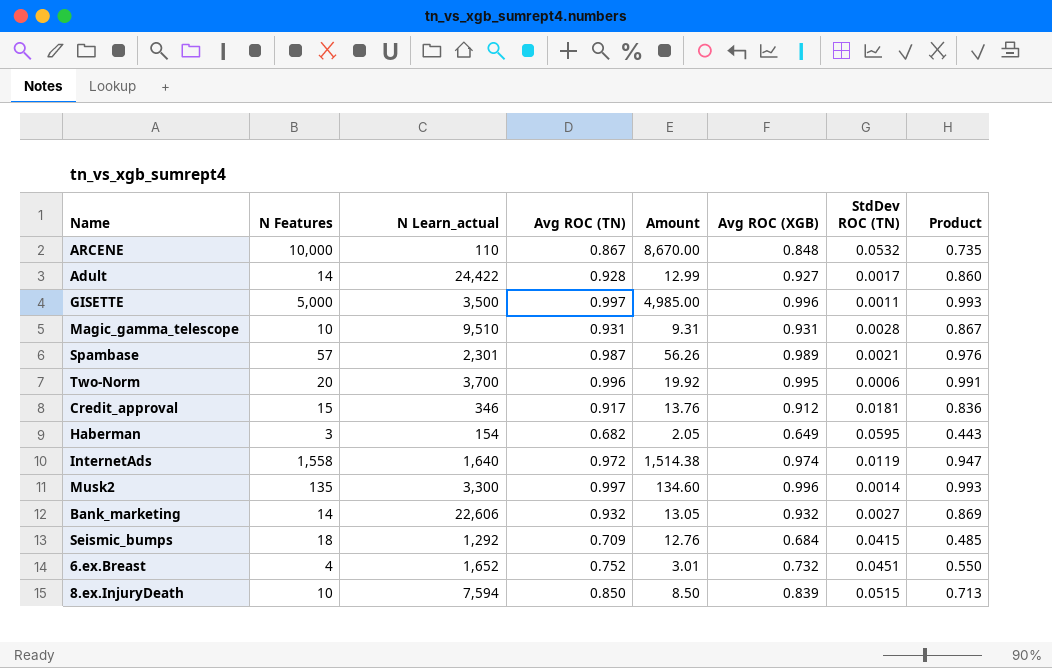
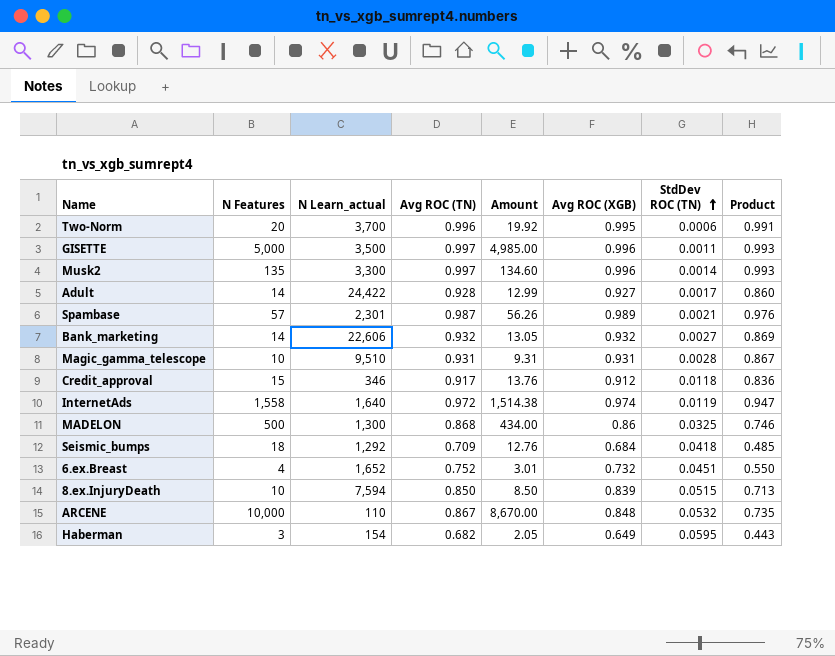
row order: none -> StdDev ROC (TN) ascending
Credit_approval | StdDev ROC (TN): 0.0181 -> 0.0118
row MADELON: none -> 500 | 1,300 | 0.868 | 434.00 | 0.86 | 0.0325 | 0.746
Seismic_bumps | StdDev ROC (TN): 0.0415 -> 0.0418

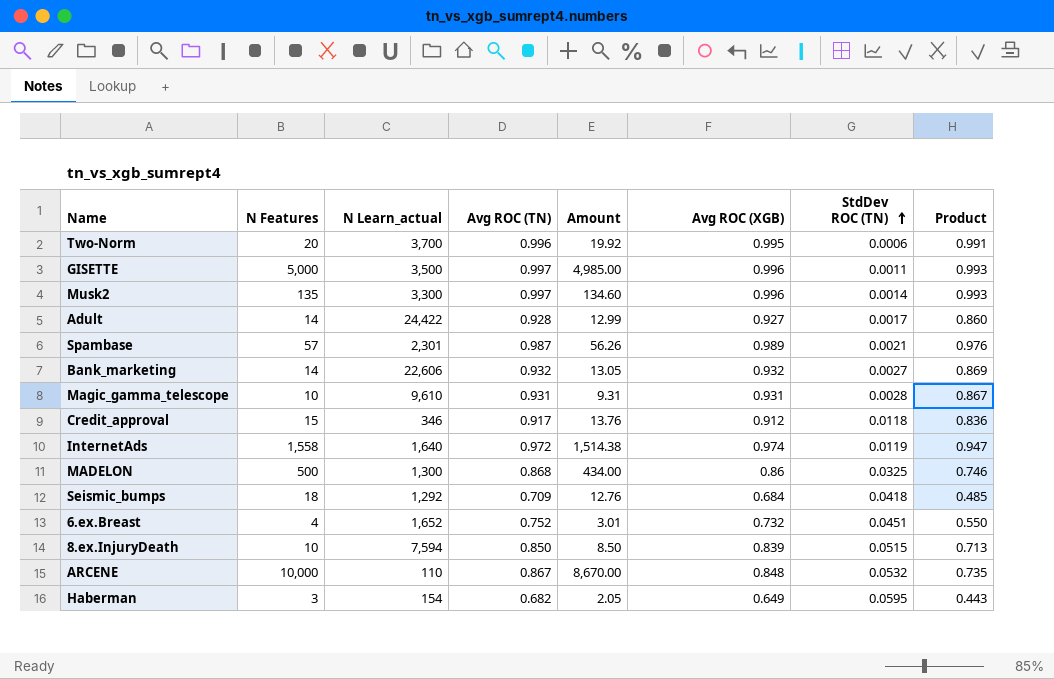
Magic_gamma_telescope | N Learn_actual: 9,510 -> 9,610

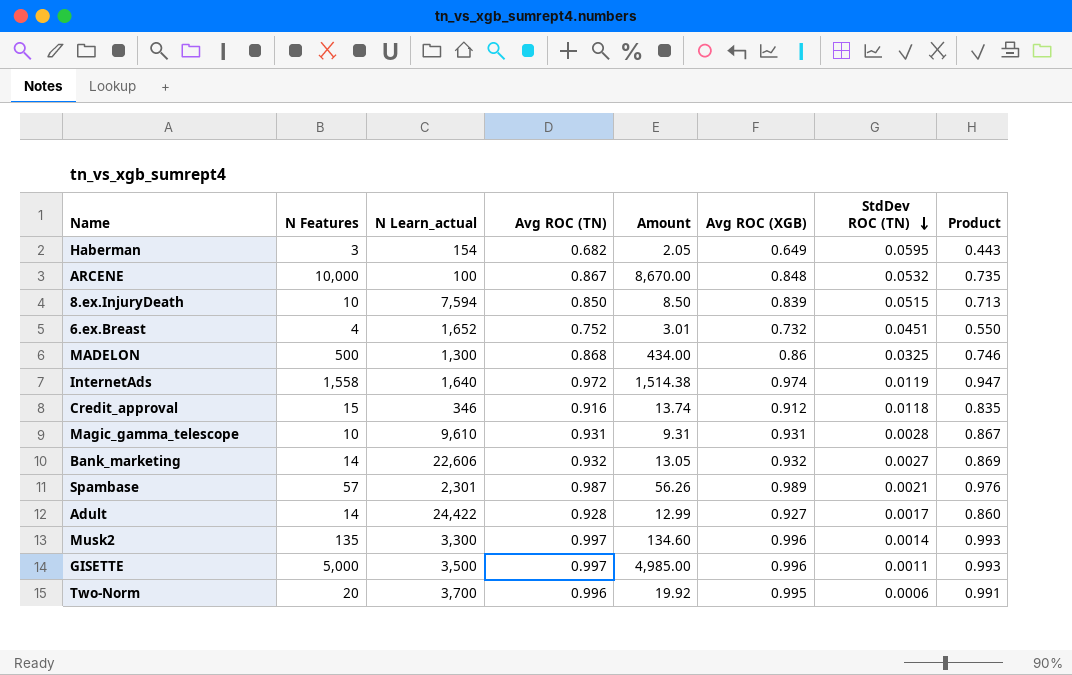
row order: StdDev ROC (TN) ascending -> StdDev ROC (TN) descending
row Seismic_bumps: 18 | 1,292 | 0.709 | 12.76 | 0.684 | 0.0418 | 0.485 -> none
ARCENE | N Learn_actual: 110 -> 100
Credit_approval | Avg ROC (TN): 0.917 -> 0.916
Credit_approval | Amount: 13.76 -> 13.74
Credit_approval | Product: 0.836 -> 0.835

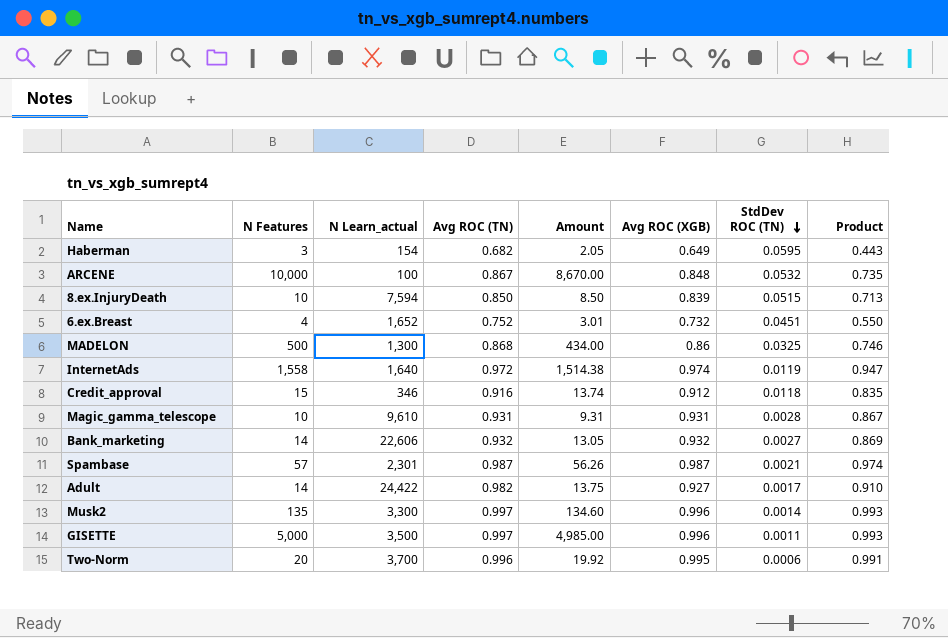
Spambase | Avg ROC (XGB): 0.989 -> 0.987
Spambase | Product: 0.976 -> 0.974
Adult | Avg ROC (TN): 0.928 -> 0.982
Adult | Amount: 12.99 -> 13.75
Adult | Product: 0.860 -> 0.910

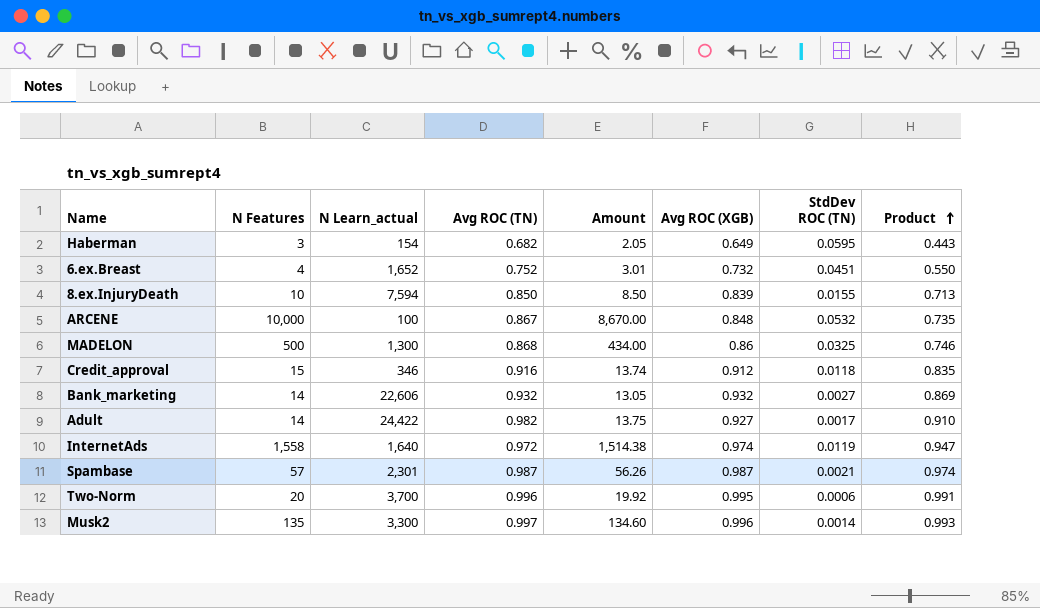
row order: StdDev ROC (TN) descending -> Product ascending
row Magic_gamma_telescope: 10 | 9,610 | 0.931 | 9.31 | 0.931 | 0.0028 | 0.867 -> none
row GISETTE: 5,000 | 3,500 | 0.997 | 4,985.00 | 0.996 | 0.0011 | 0.993 -> none
8.ex.InjuryDeath | StdDev ROC (TN): 0.0515 -> 0.0155

